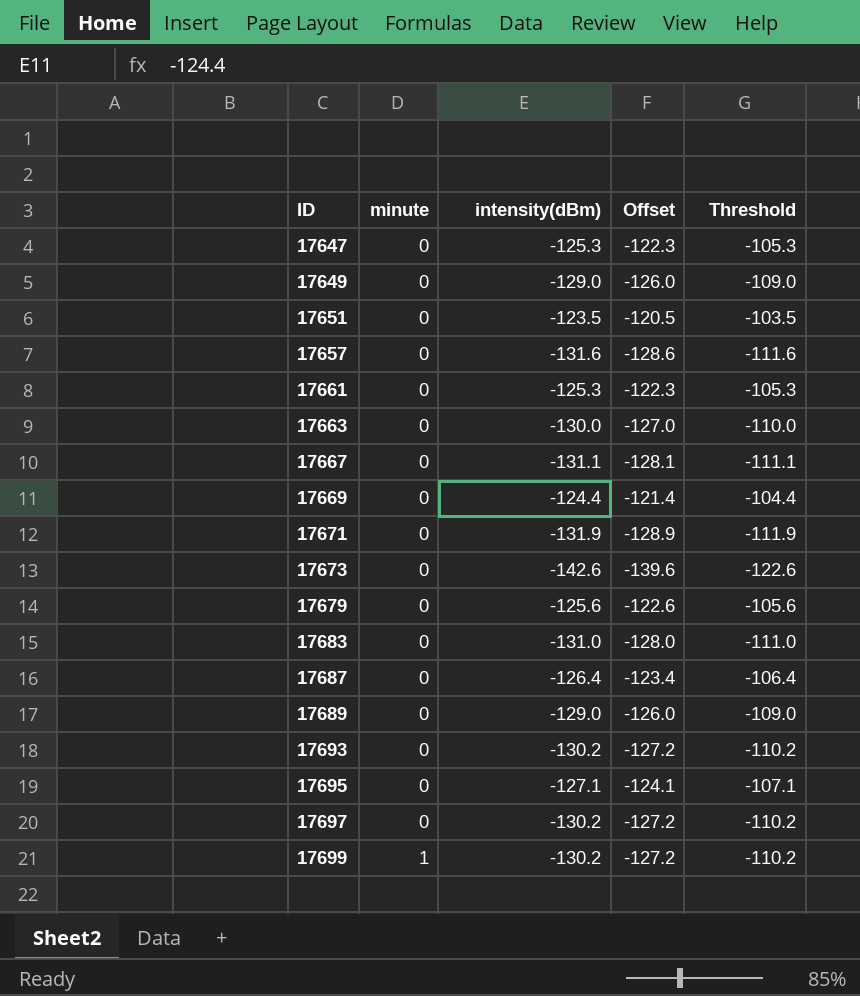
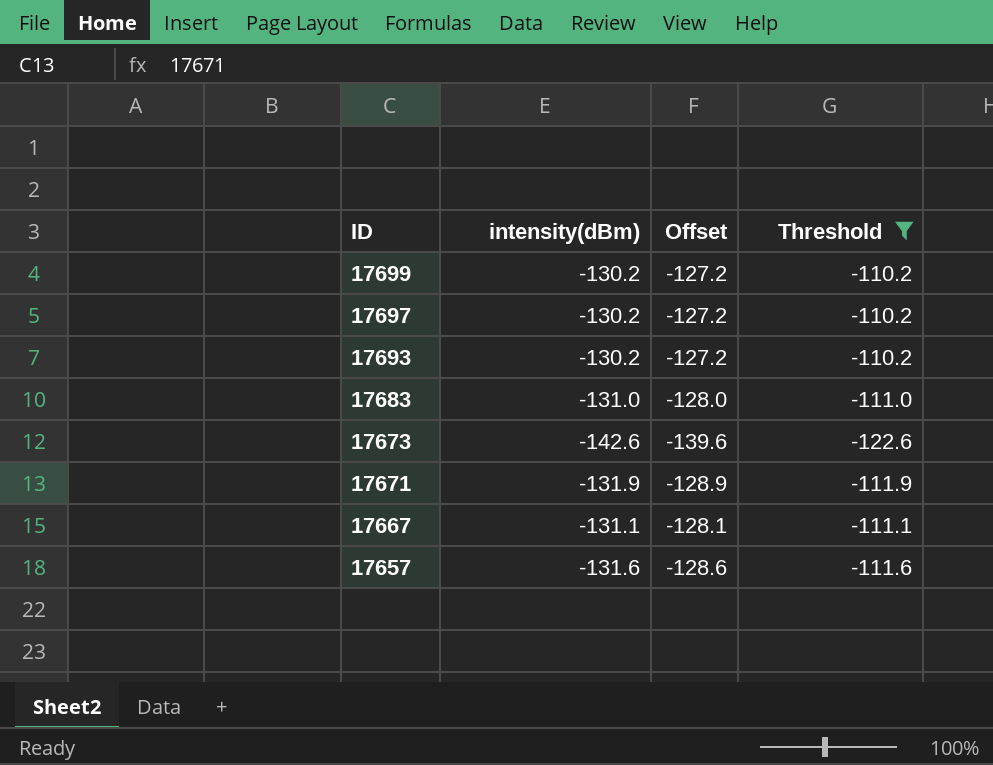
filter: none -> Threshold <= -110.2
row order: ID ascending -> ID descending
column minute | position: 2 -> none

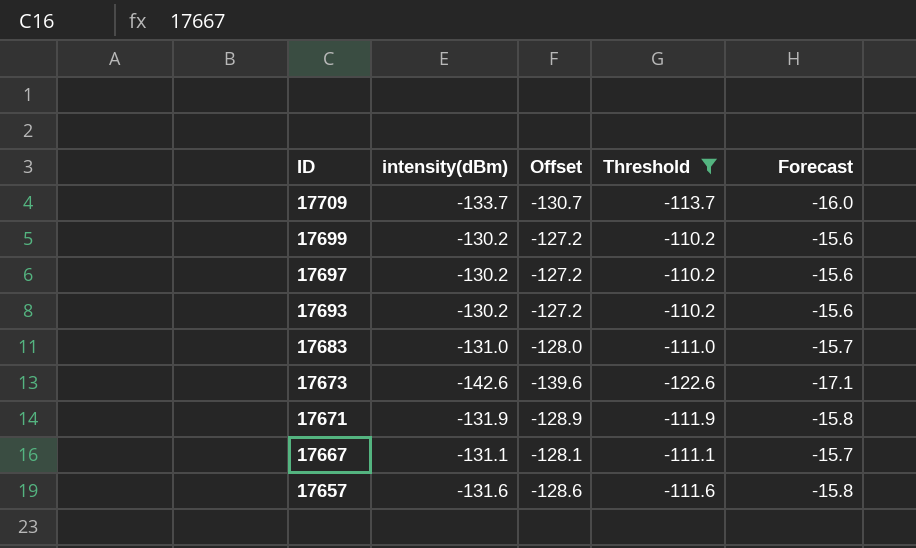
column Forecast | formula: none -> [intensity(dBm)] * 0.12
row 17709: none -> -133.7 | -130.7 | -113.7 | -16.0

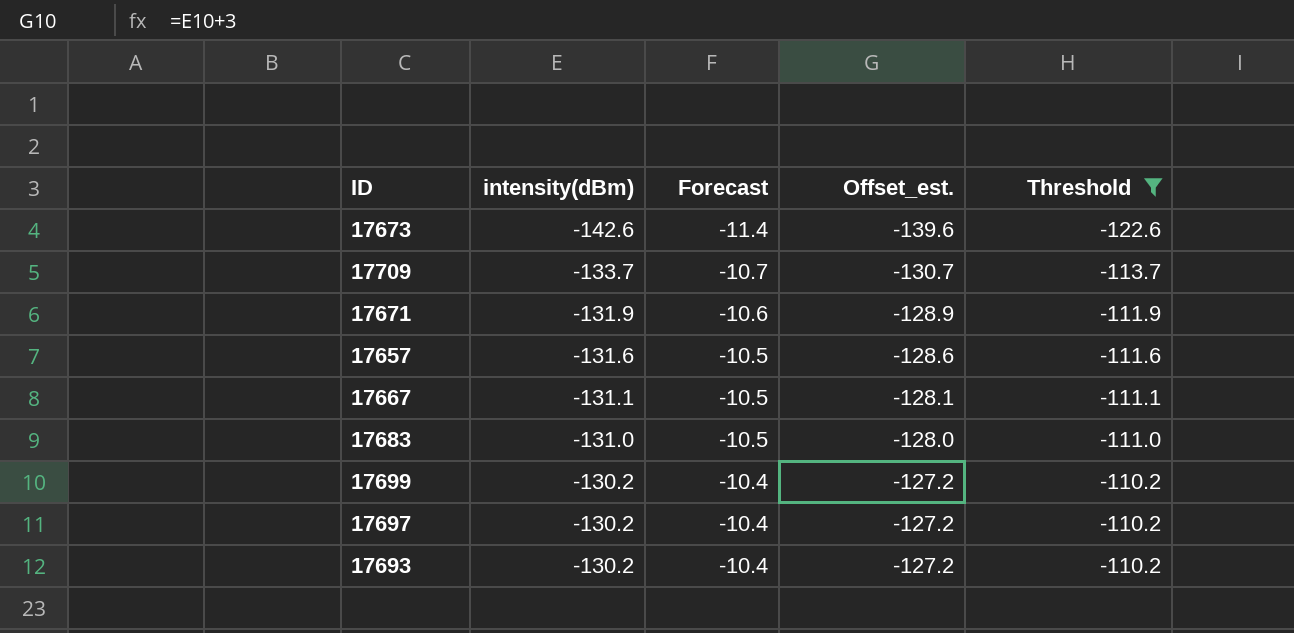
row order: ID descending -> intensity(dBm) ascending
column Forecast | formula: [intensity(dBm)] * 0.12 -> [intensity(dBm)] * 0.08
column Forecast | position: 5 -> 3
column name: Offset -> Offset_est.

